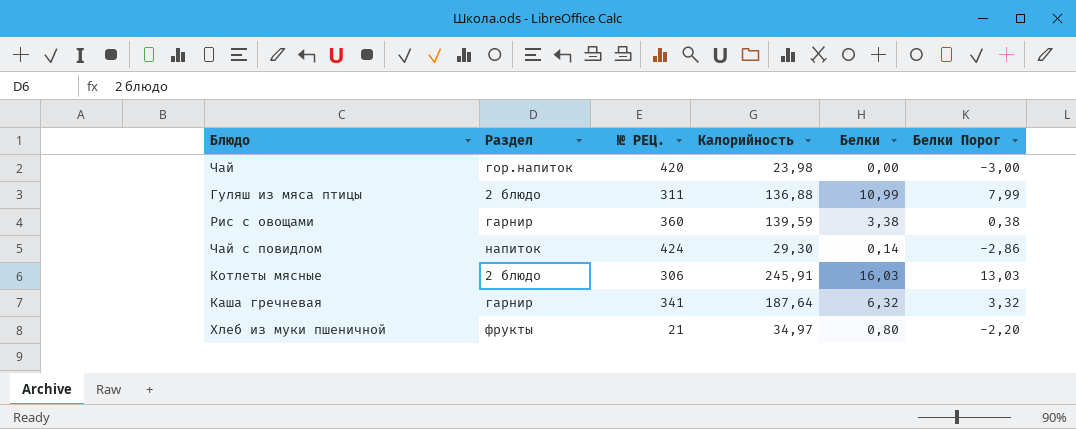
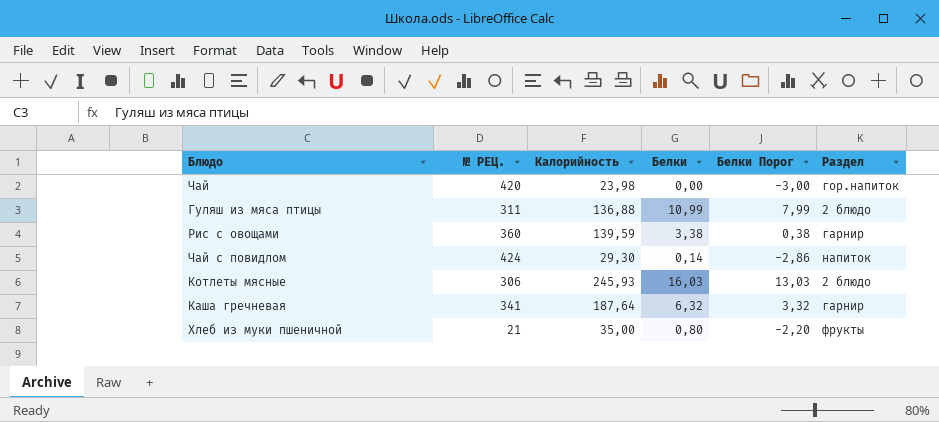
column Раздел | position: 2 -> 6
Котлеты мясные | Калорийность: 245,91 -> 245,93
Хлеб из муки пшеничной | Калорийность: 34,97 -> 35,00

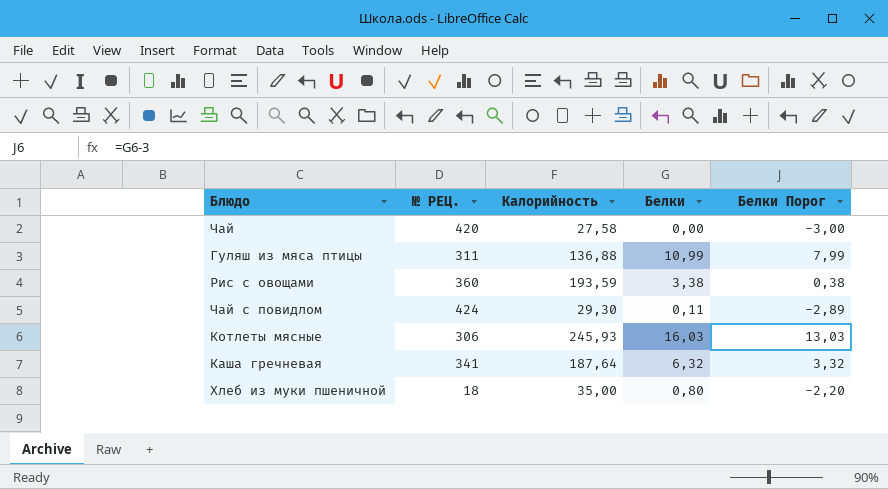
column Раздел | position: 6 -> none
Чай | Калорийность: 23,98 -> 27,58
Рис с овощами | Калорийность: 139,59 -> 193,59
Чай с повидлом | Белки: 0,14 -> 0,11
Чай с повидлом | Белки Порог: -2,86 -> -2,89
Хлеб из муки пшеничной | № РЕЦ.: 21 -> 18

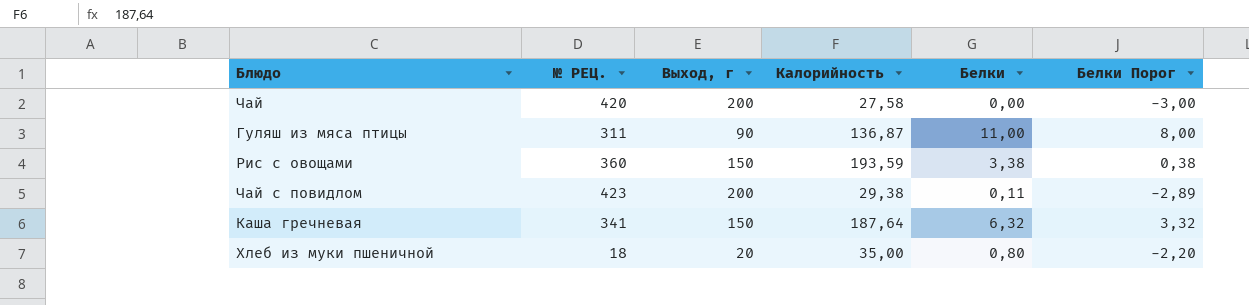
column Выход, г | position: none -> 3
row Котлеты мясные: 306 | 245,93 | 16,03 | 13,03 -> none
Гуляш из мяса птицы | Калорийность: 136,88 -> 136,87
Гуляш из мяса птицы | Белки: 10,99 -> 11,00
Гуляш из мяса птицы | Белки Порог: 7,99 -> 8,00
Чай с повидлом | № РЕЦ.: 424 -> 423
Чай с повидлом | Калорийность: 29,30 -> 29,38

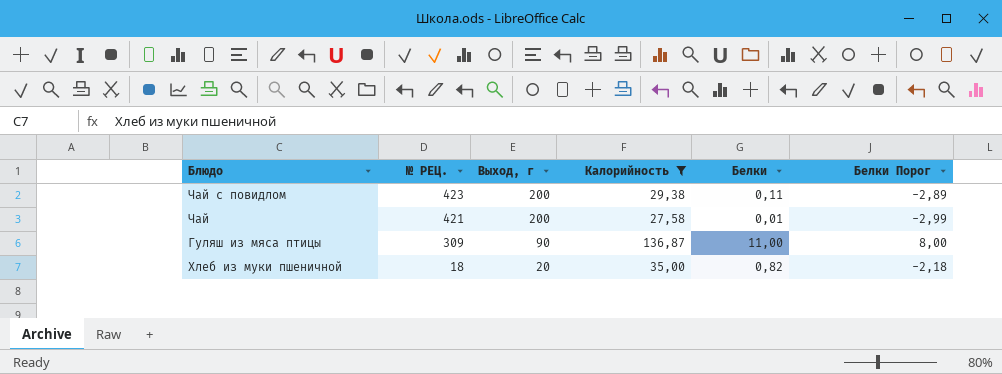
filter: none -> Калорийность <= 136,87
row order: none -> № РЕЦ. descending
Чай | № РЕЦ.: 420 -> 421
Чай | Белки: 0,00 -> 0,01
Чай | Белки Порог: -3,00 -> -2,99
Гуляш из мяса птицы | № РЕЦ.: 311 -> 309
Хлеб из муки пшеничной | Белки: 0,80 -> 0,82
Хлеб из муки пшеничной | Белки Порог: -2,20 -> -2,18

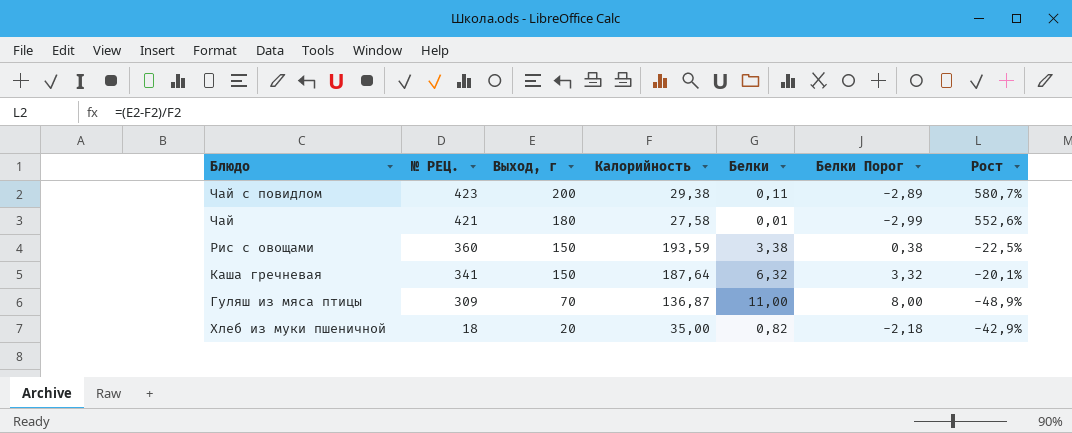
filter: Калорийность <= 136,87 -> none
column Рост | formula: none -> ([Выход, г] - [Калорийность]) / [Калорийность]
Чай | Выход, г: 200 -> 180
Гуляш из мяса птицы | Выход, г: 90 -> 70

